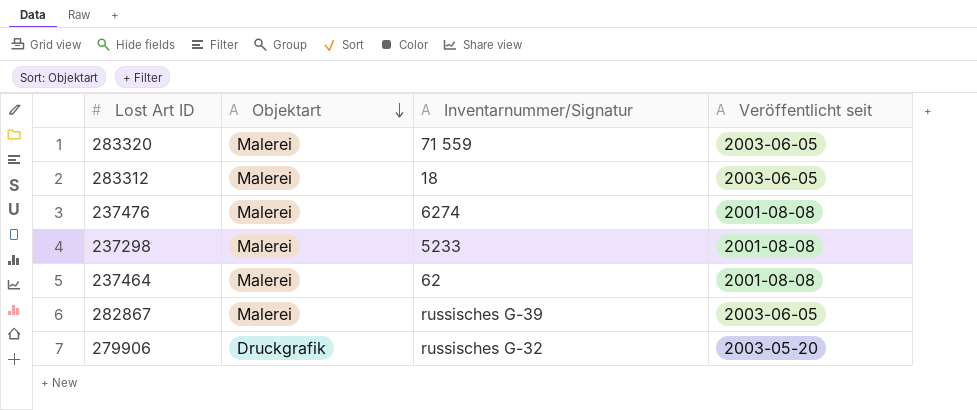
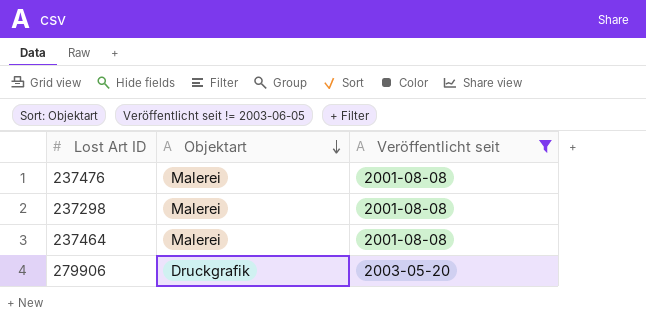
filter: none -> Veröffentlicht seit != 2003-06-05
column Inventarnummer/Signatur | position: 3 -> none

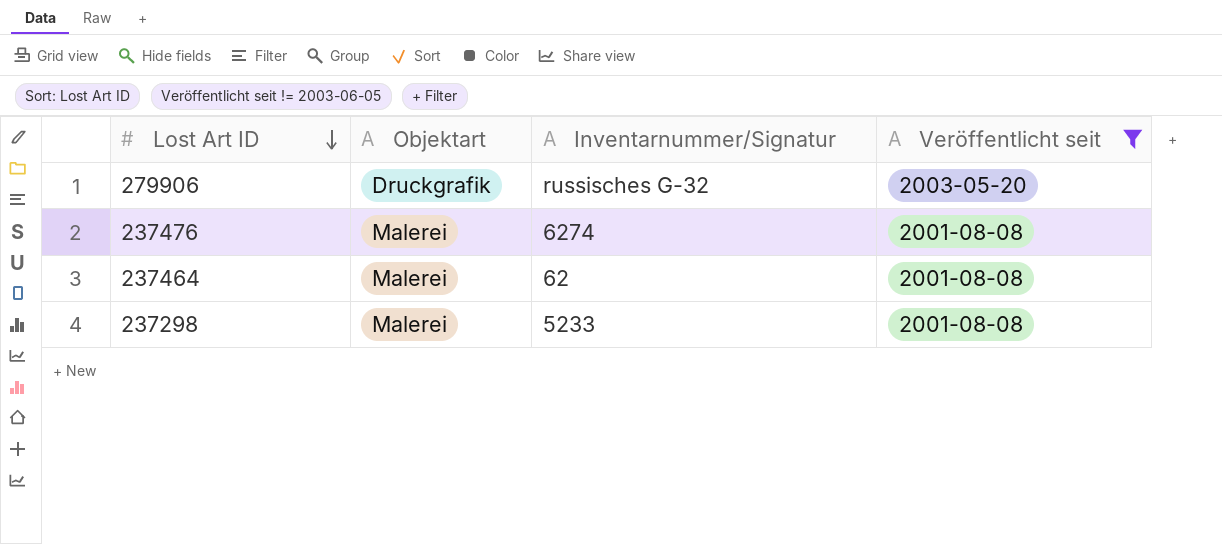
row order: Objektart descending -> Lost Art ID descending
column Inventarnummer/Signatur | position: none -> 3

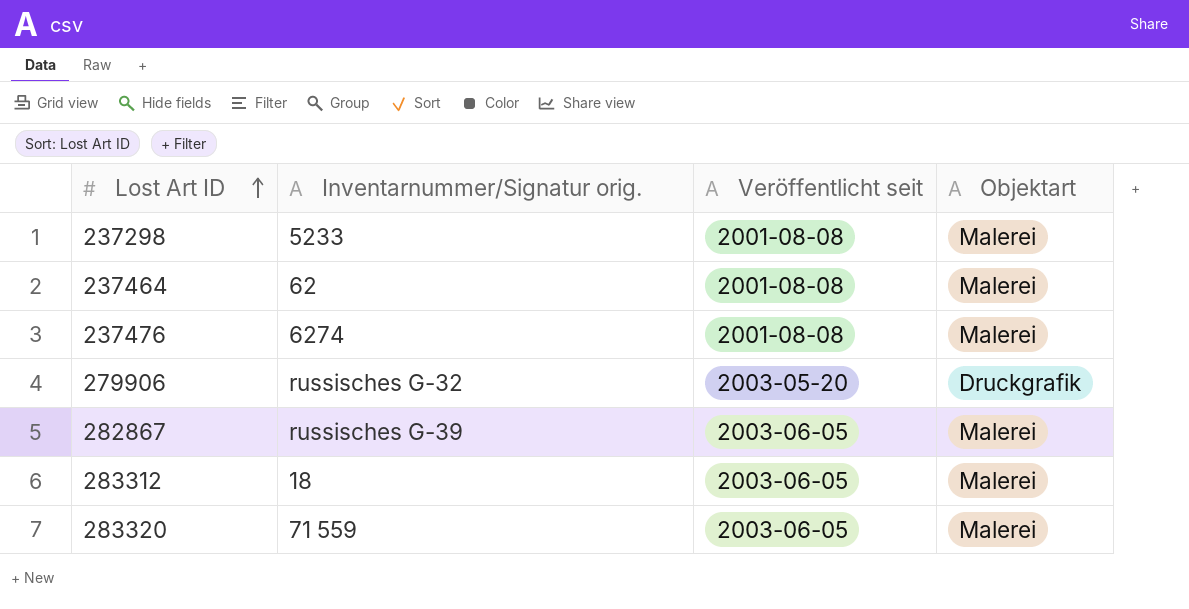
filter: Veröffentlicht seit != 2003-06-05 -> none
row order: Lost Art ID descending -> Lost Art ID ascending
column name: Inventarnummer/Signatur -> Inventarnummer/Signatur orig.
column Objektart | position: 2 -> 4

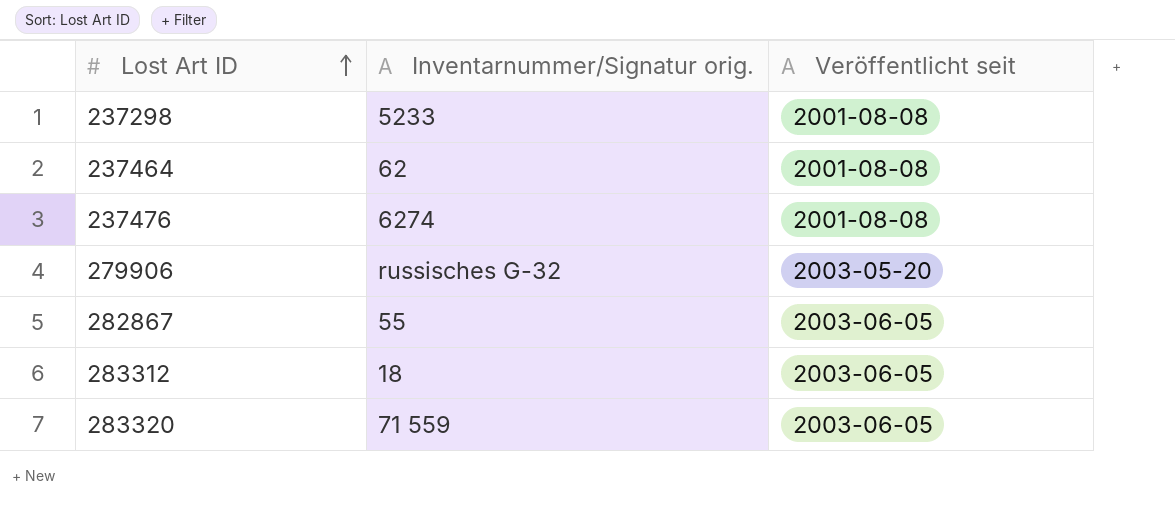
column Objektart | position: 4 -> none
282867 | Inventarnummer/Signatur orig.: russisches G-39 -> 55

